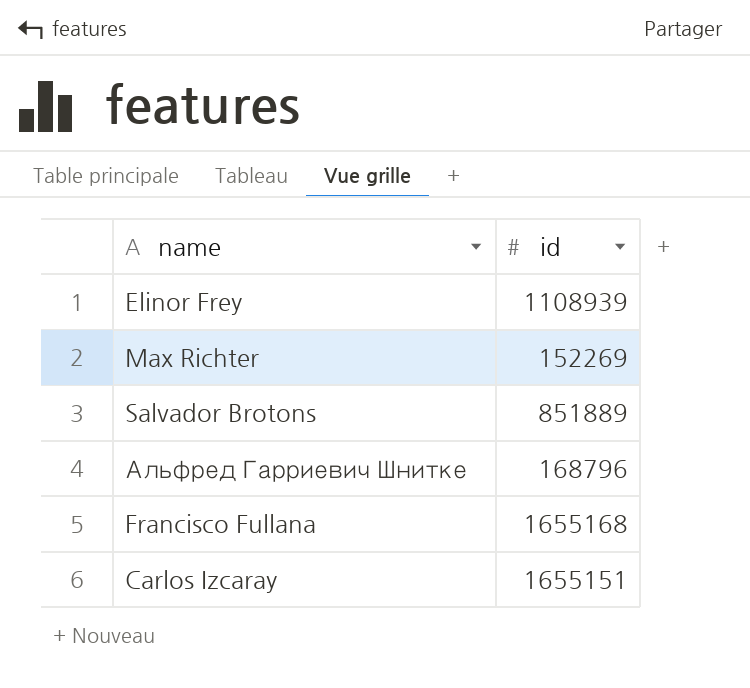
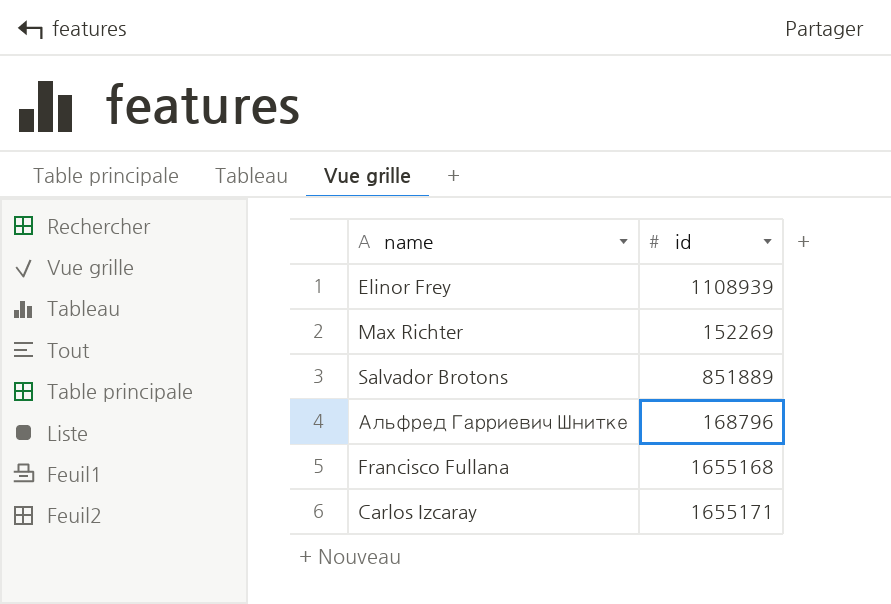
Carlos Izcaray | id: 1655151 -> 1655171

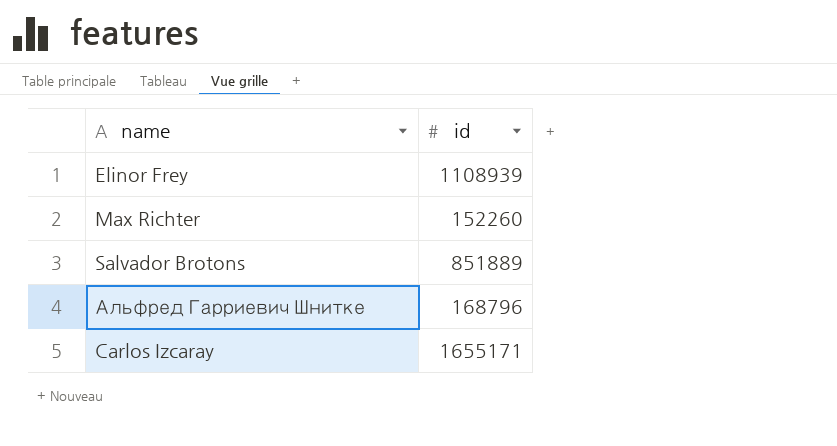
row Francisco Fullana: 1655168 -> none
Max Richter | id: 152269 -> 152260

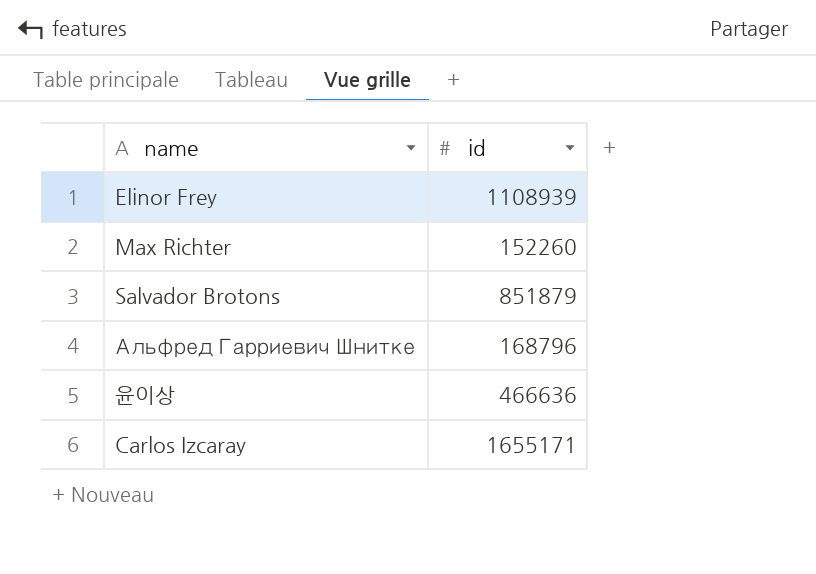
Salvador Brotons | id: 851889 -> 851879
row 윤이상: none -> 466636

